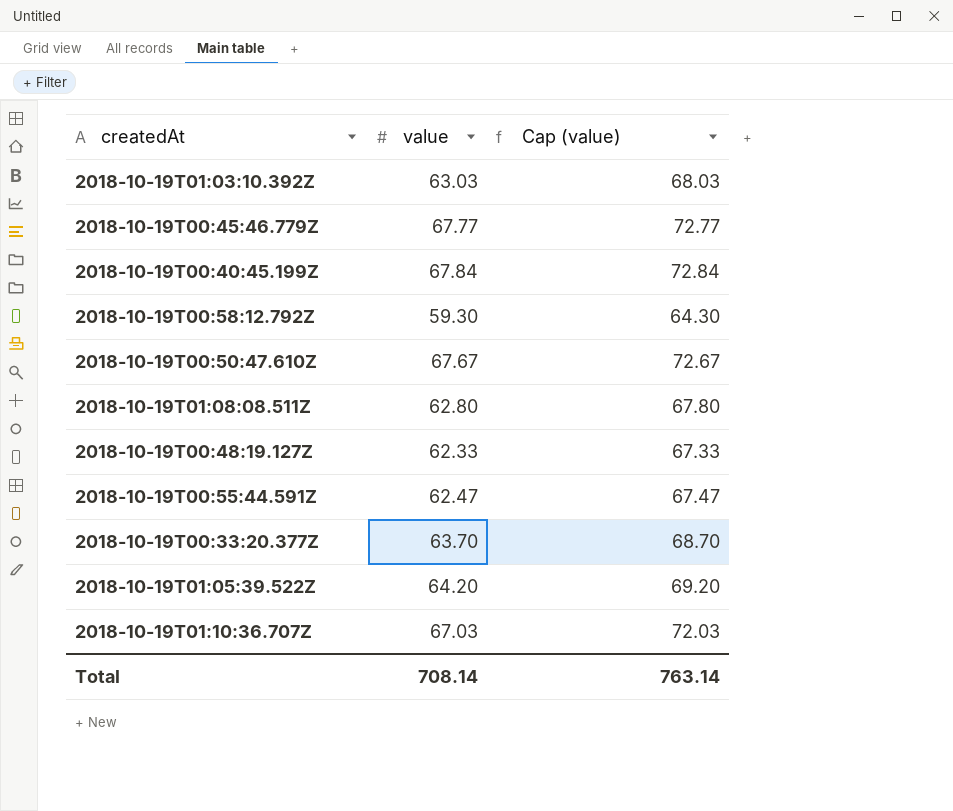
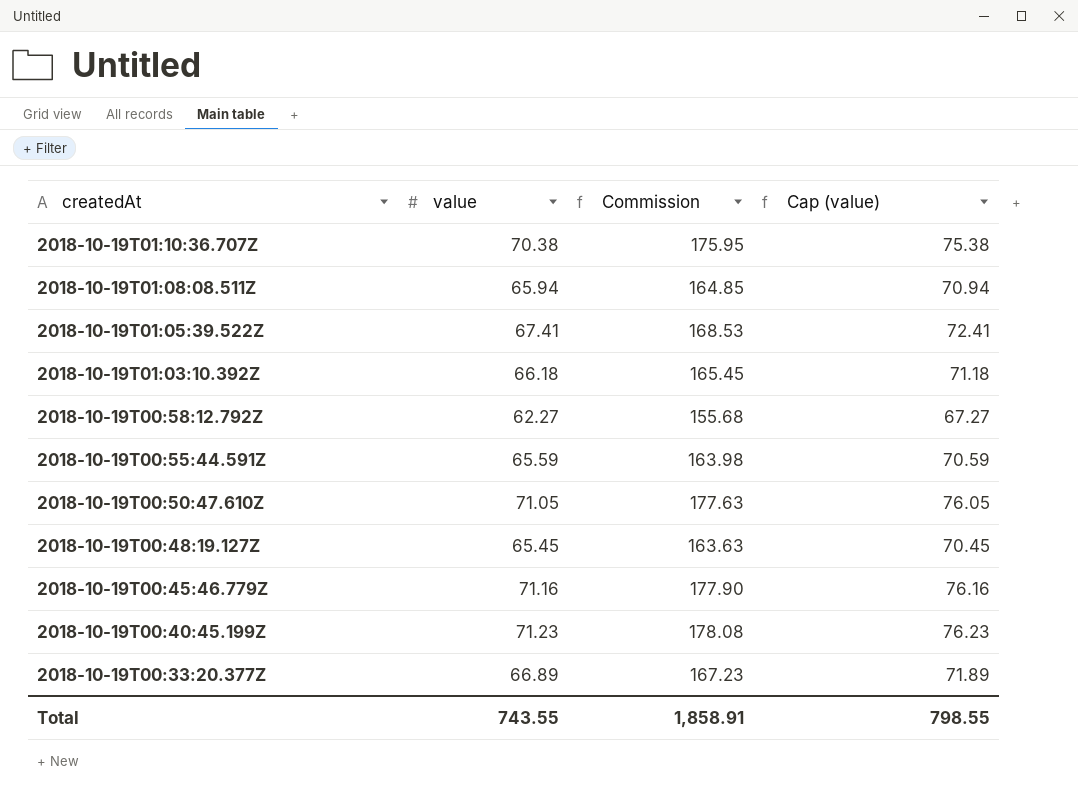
row order: none -> createdAt descending
column Commission | formula: none -> [value] * 2.5
2018-10-19T01:10:36.707Z | value: 67.03 -> 70.38
2018-10-19T01:10:36.707Z | Cap (value): 72.03 -> 75.38
2018-10-19T01:08:08.511Z | value: 62.80 -> 65.94
2018-10-19T01:08:08.511Z | Cap (value): 67.80 -> 70.94
2018-10-19T01:05:39.522Z | value: 64.20 -> 67.41
2018-10-19T01:05:39.522Z | Cap (value): 69.20 -> 72.41
2018-10-19T01:03:10.392Z | value: 63.03 -> 66.18
2018-10-19T01:03:10.392Z | Cap (value): 68.03 -> 71.18
2018-10-19T00:58:12.792Z | value: 59.30 -> 62.27
2018-10-19T00:58:12.792Z | Cap (value): 64.30 -> 67.27
2018-10-19T00:55:44.591Z | value: 62.47 -> 65.59
2018-10-19T00:55:44.591Z | Cap (value): 67.47 -> 70.59
2018-10-19T00:50:47.610Z | value: 67.67 -> 71.05
2018-10-19T00:50:47.610Z | Cap (value): 72.67 -> 76.05
2018-10-19T00:48:19.127Z | value: 62.33 -> 65.45
2018-10-19T00:48:19.127Z | Cap (value): 67.33 -> 70.45
2018-10-19T00:45:46.779Z | value: 67.77 -> 71.16
2018-10-19T00:45:46.779Z | Cap (value): 72.77 -> 76.16
2018-10-19T00:40:45.199Z | value: 67.84 -> 71.23
2018-10-19T00:40:45.199Z | Cap (value): 72.84 -> 76.23
2018-10-19T00:33:20.377Z | value: 63.70 -> 66.89
2018-10-19T00:33:20.377Z | Cap (value): 68.70 -> 71.89
Total | value: 708.14 -> 743.55
Total | Cap (value): 763.14 -> 798.55

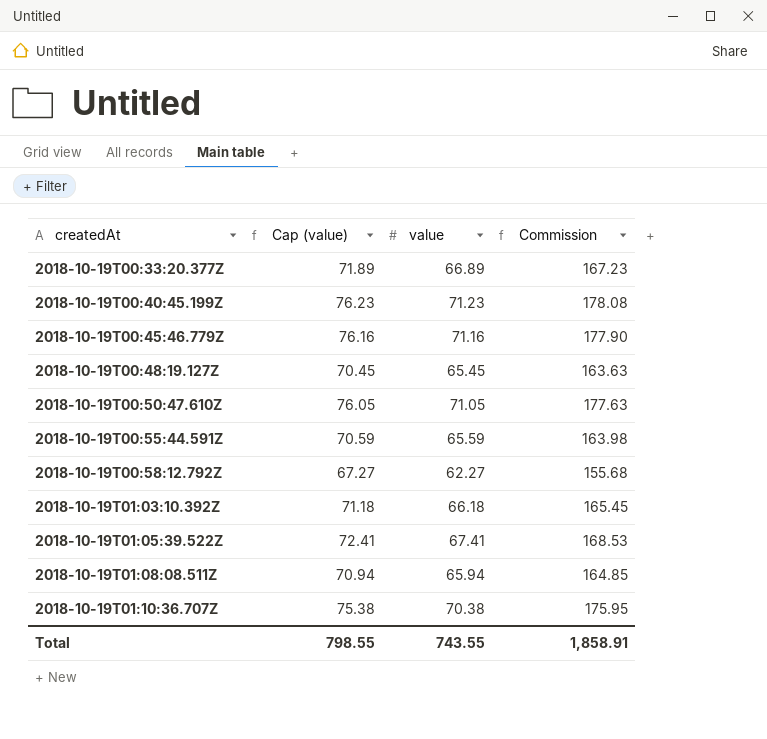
row order: createdAt descending -> createdAt ascending
column Cap (value) | position: 4 -> 2

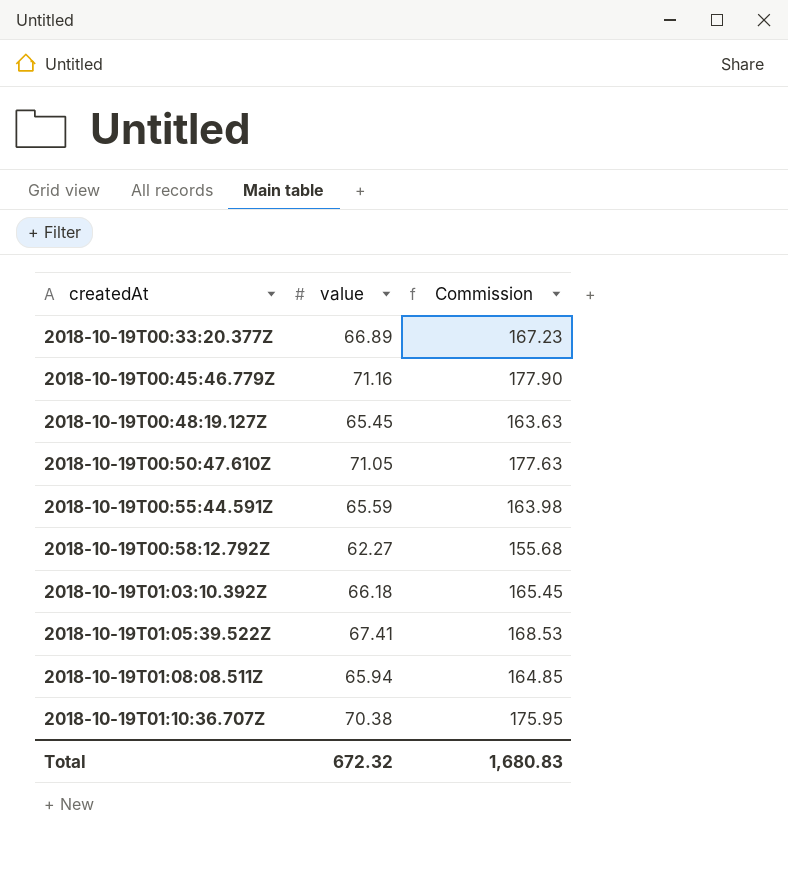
column Cap (value) | formula: [value] + 5 -> none
row 2018-10-19T00:40:45.199Z: 76.23 | 71.23 | 178.08 -> none
Total | value: 743.55 -> 672.32
Total | Commission: 1,858.91 -> 1,680.83

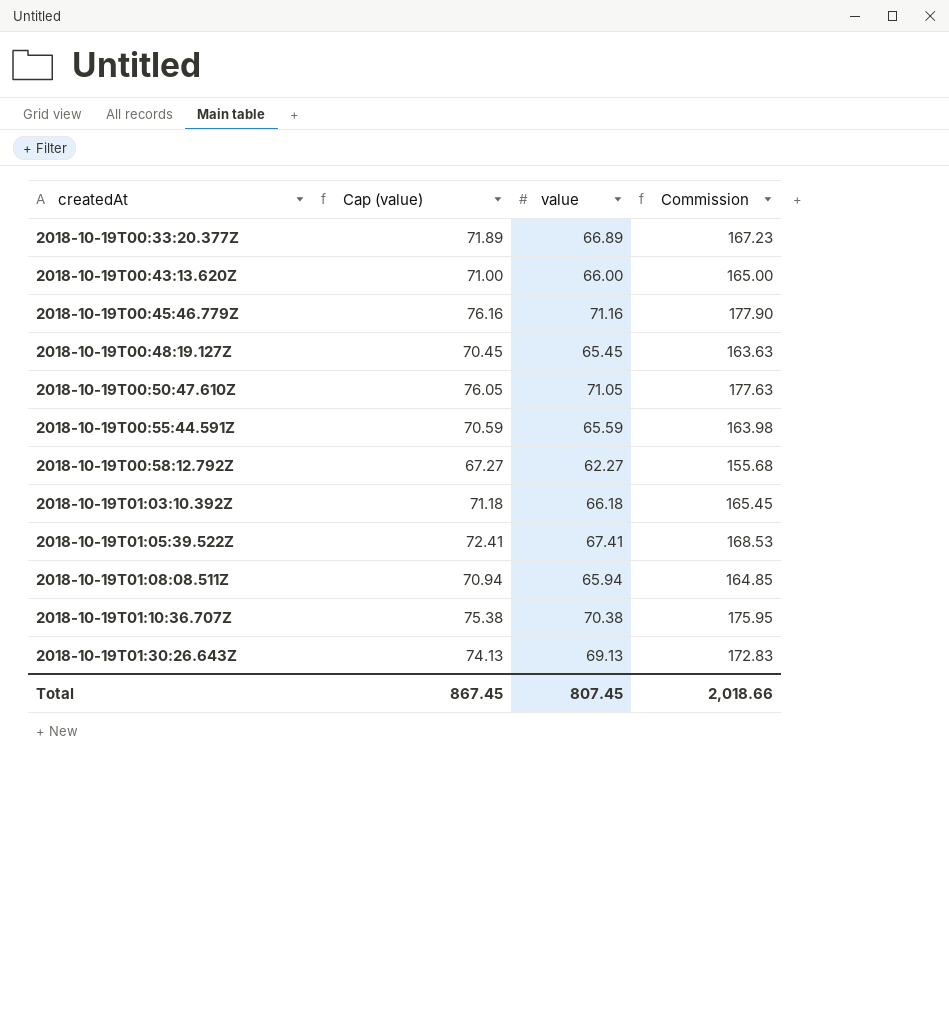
column Cap (value) | formula: none -> [value] + 5
row 2018-10-19T00:43:13.620Z: none -> 71.00 | 66.00 | 165.00
row 2018-10-19T01:30:26.643Z: none -> 74.13 | 69.13 | 172.83
Total | value: 672.32 -> 807.45
Total | Commission: 1,680.83 -> 2,018.66

